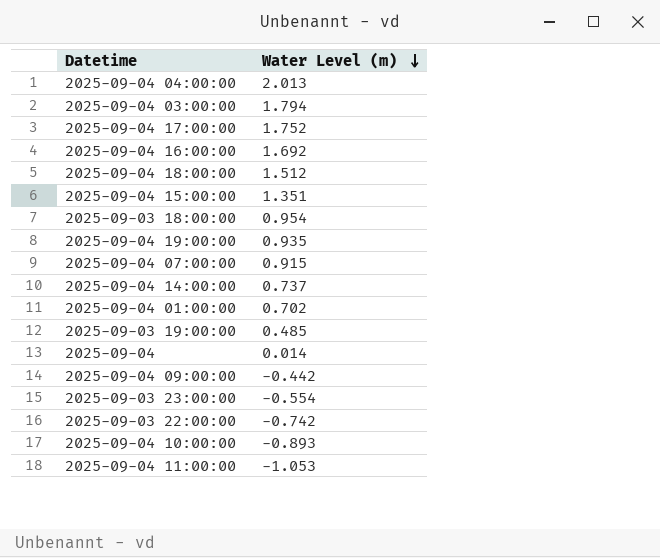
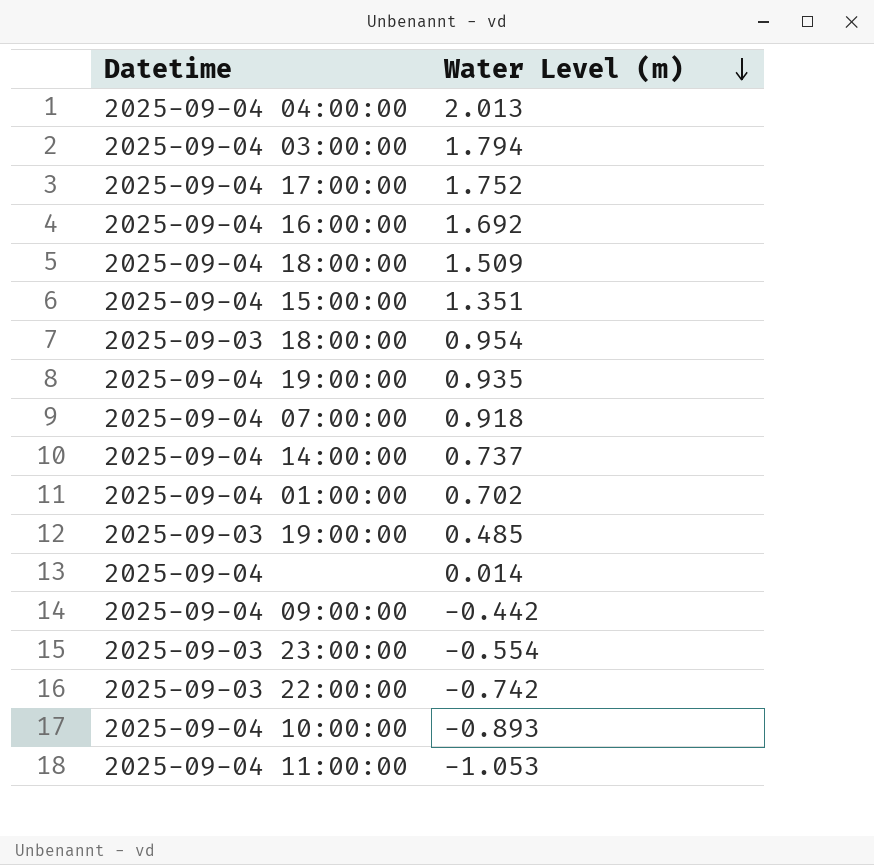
2025-09-04 18:00:00 | Water Level (m): 1.512 -> 1.509
2025-09-04 07:00:00 | Water Level (m): 0.915 -> 0.918

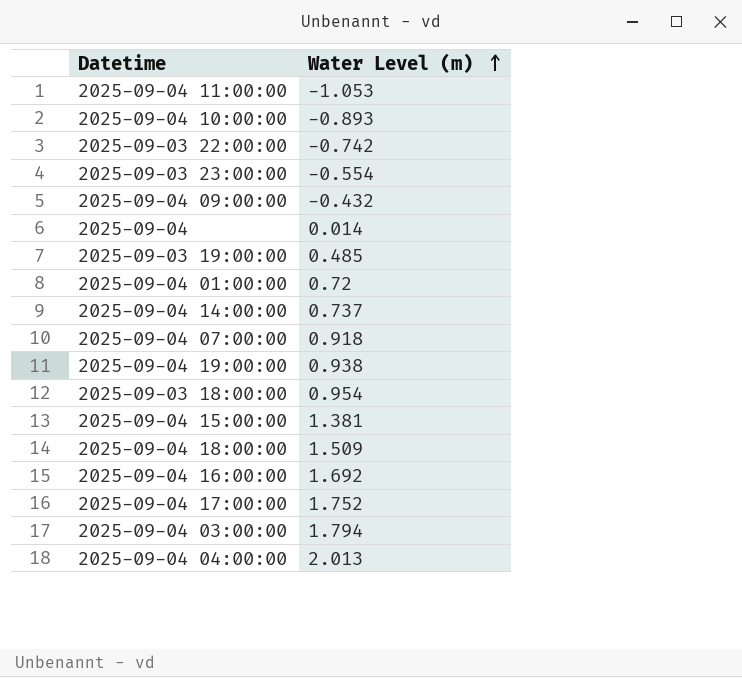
row order: Water Level (m) descending -> Water Level (m) ascending
2025-09-04 09:00:00 | Water Level (m): -0.442 -> -0.432
2025-09-04 01:00:00 | Water Level (m): 0.702 -> 0.72
2025-09-04 19:00:00 | Water Level (m): 0.935 -> 0.938
2025-09-04 15:00:00 | Water Level (m): 1.351 -> 1.381

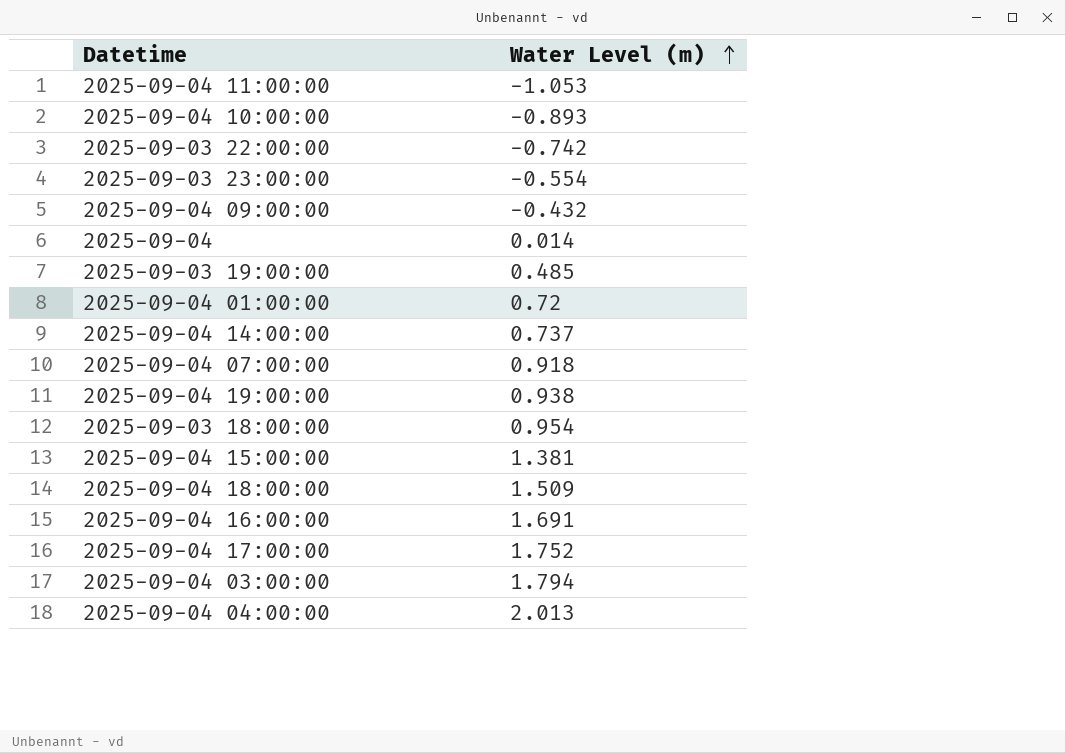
2025-09-04 16:00:00 | Water Level (m): 1.692 -> 1.691

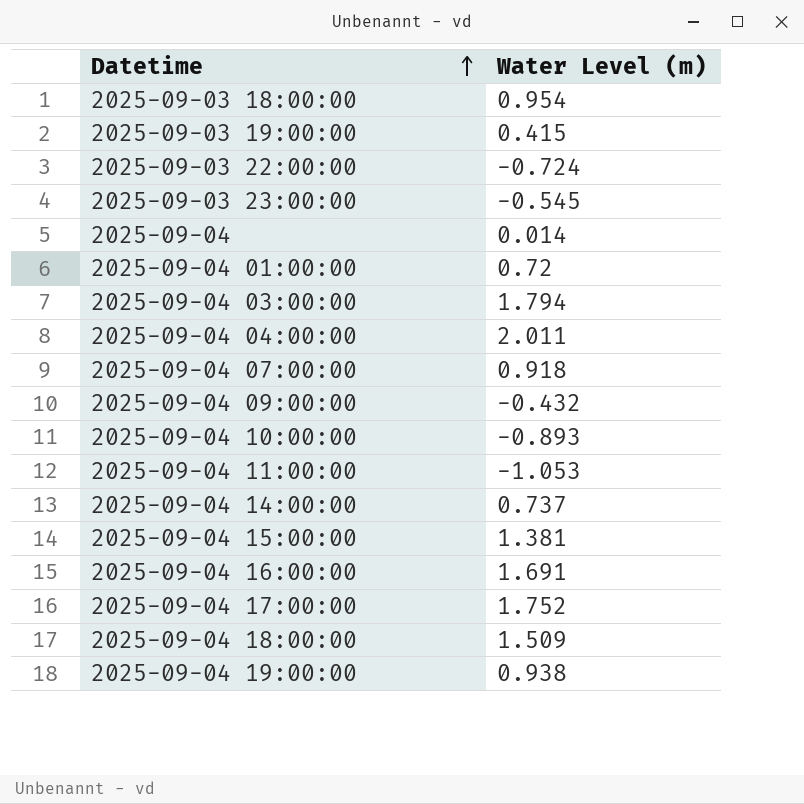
row order: Water Level (m) ascending -> Datetime ascending
2025-09-03 19:00:00 | Water Level (m): 0.485 -> 0.415
2025-09-03 22:00:00 | Water Level (m): -0.742 -> -0.724
2025-09-03 23:00:00 | Water Level (m): -0.554 -> -0.545
2025-09-04 04:00:00 | Water Level (m): 2.013 -> 2.011

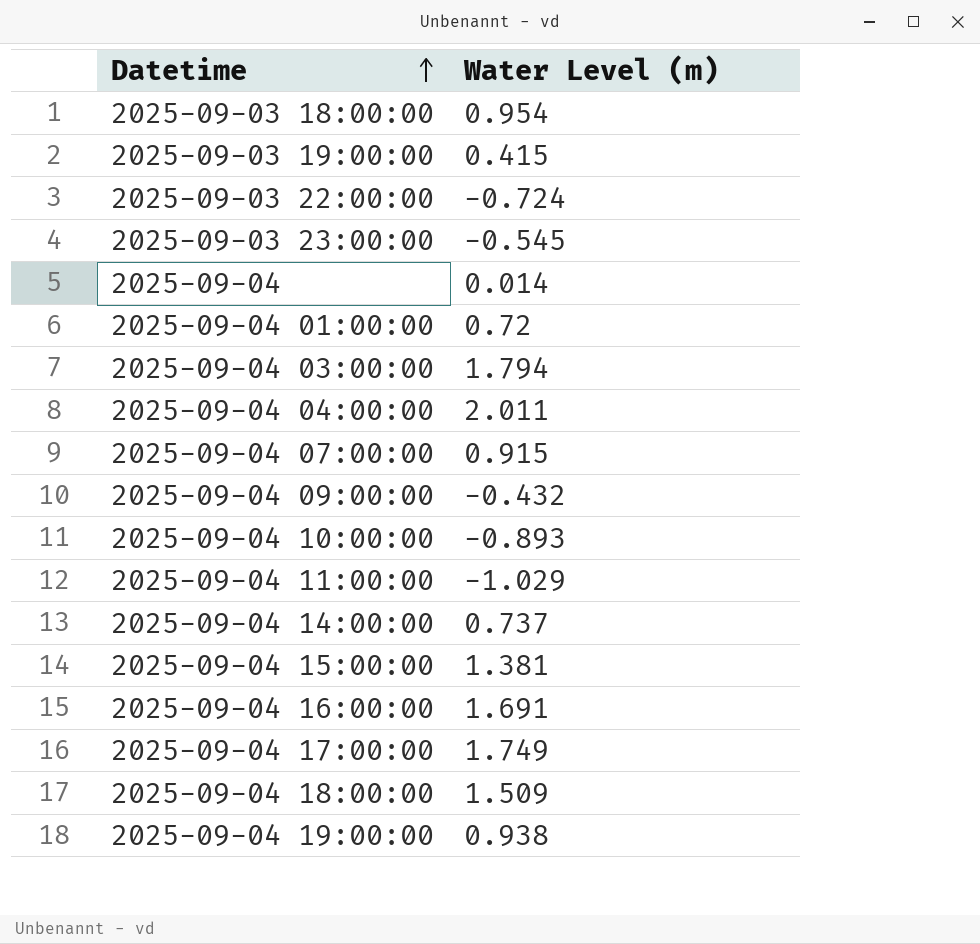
2025-09-04 07:00:00 | Water Level (m): 0.918 -> 0.915
2025-09-04 11:00:00 | Water Level (m): -1.053 -> -1.029
2025-09-04 17:00:00 | Water Level (m): 1.752 -> 1.749

